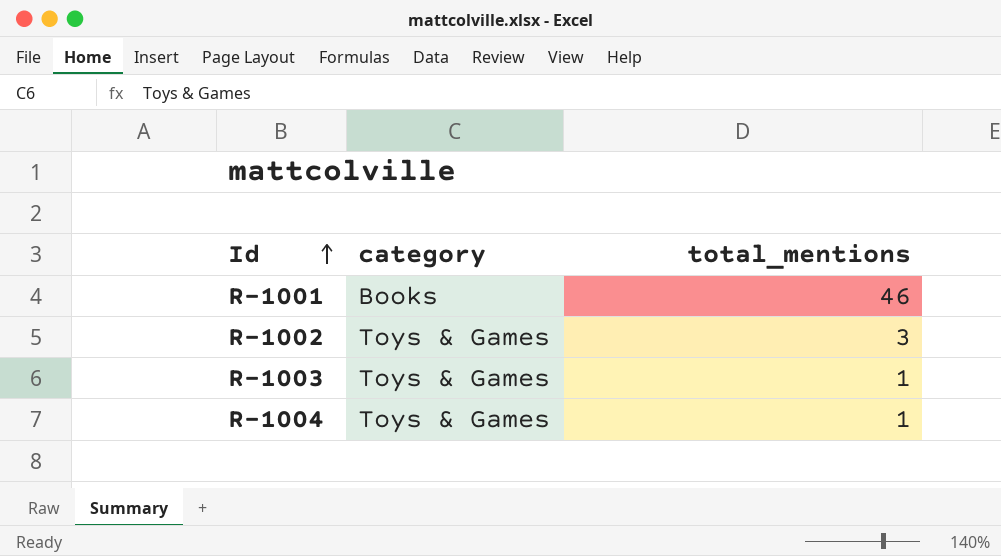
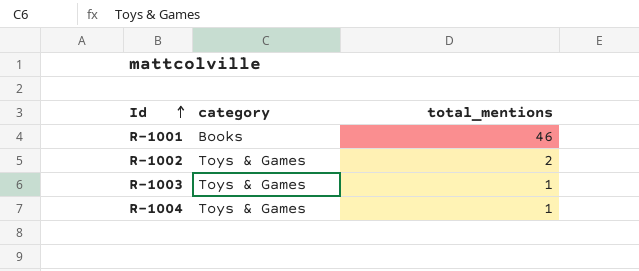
R-1002 | total_mentions: 3 -> 2

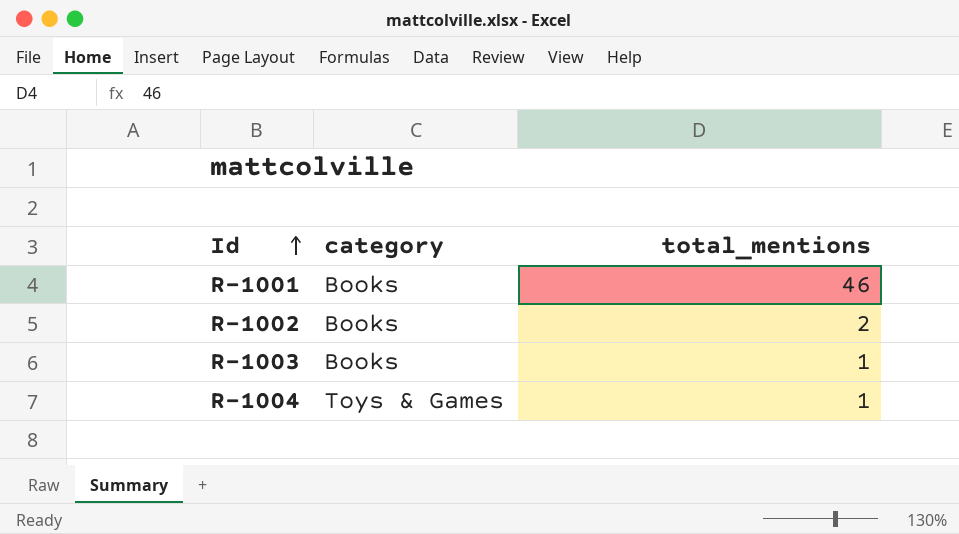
R-1002 | category: Toys & Games -> Books
R-1003 | category: Toys & Games -> Books

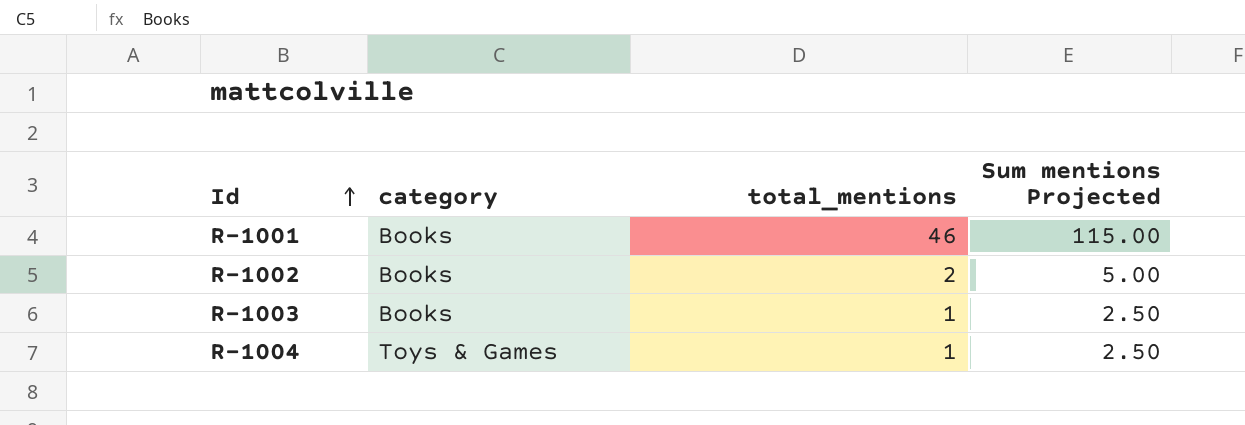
column Sum mentions Projected | formula: none -> [total_mentions] * 2.5

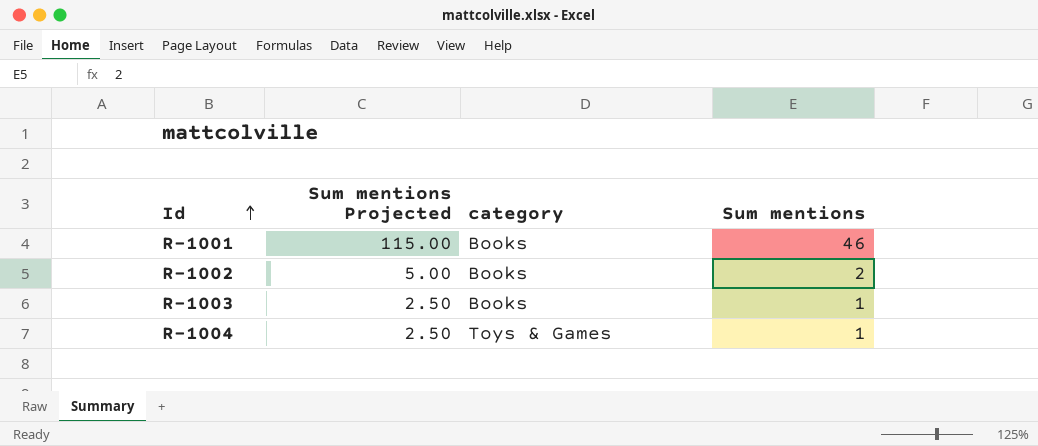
column Sum mentions Projected | position: 4 -> 2
column name: total_mentions -> Sum mentions

